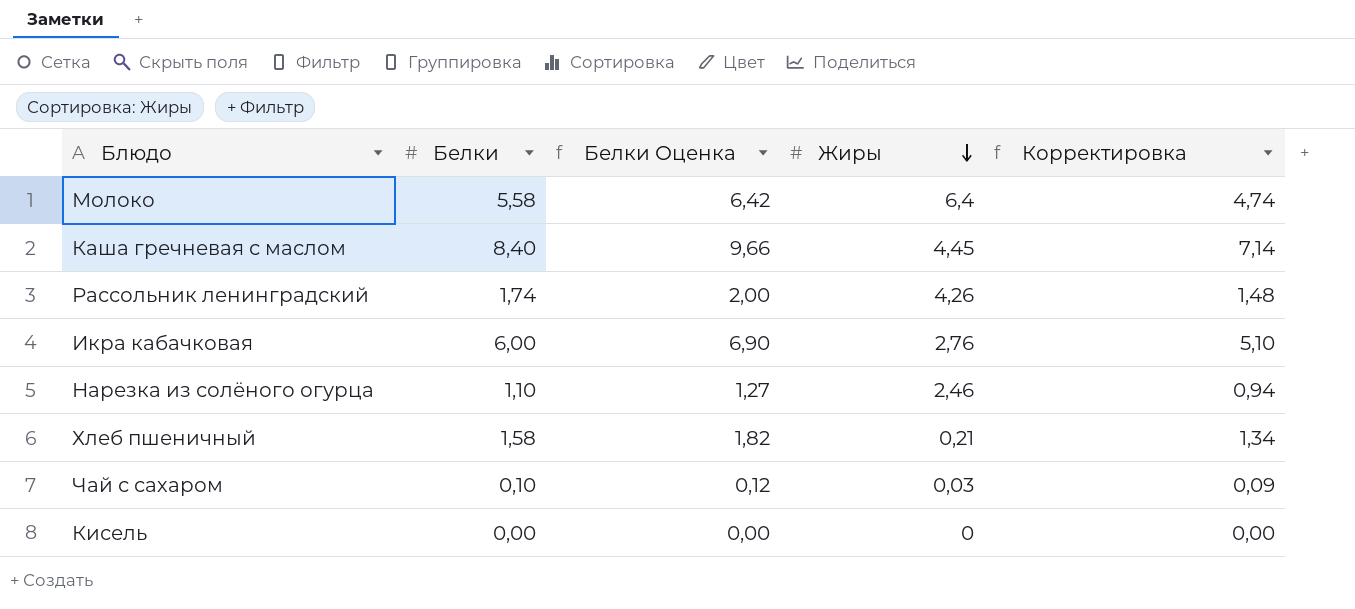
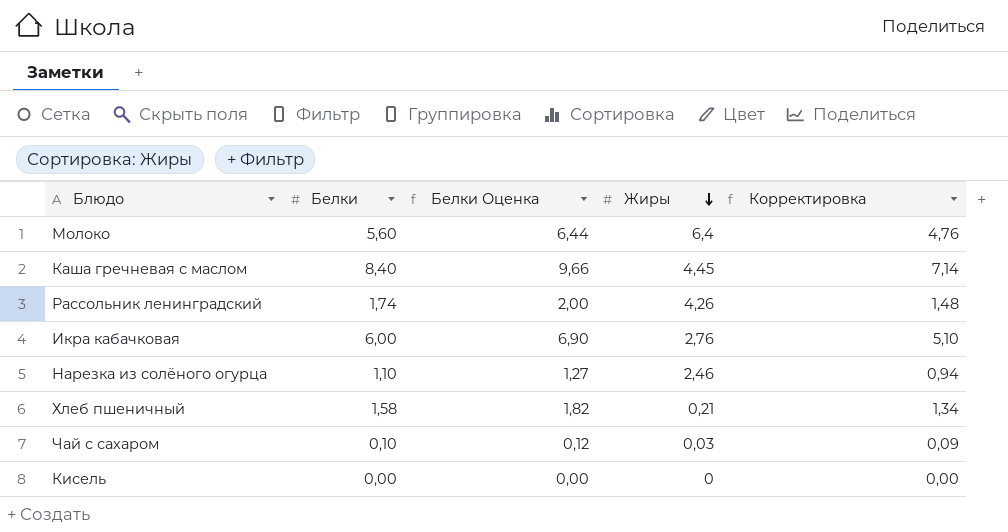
Молоко | Белки: 5,58 -> 5,60
Молоко | Белки Оценка: 6,42 -> 6,44
Молоко | Корректировка: 4,74 -> 4,76

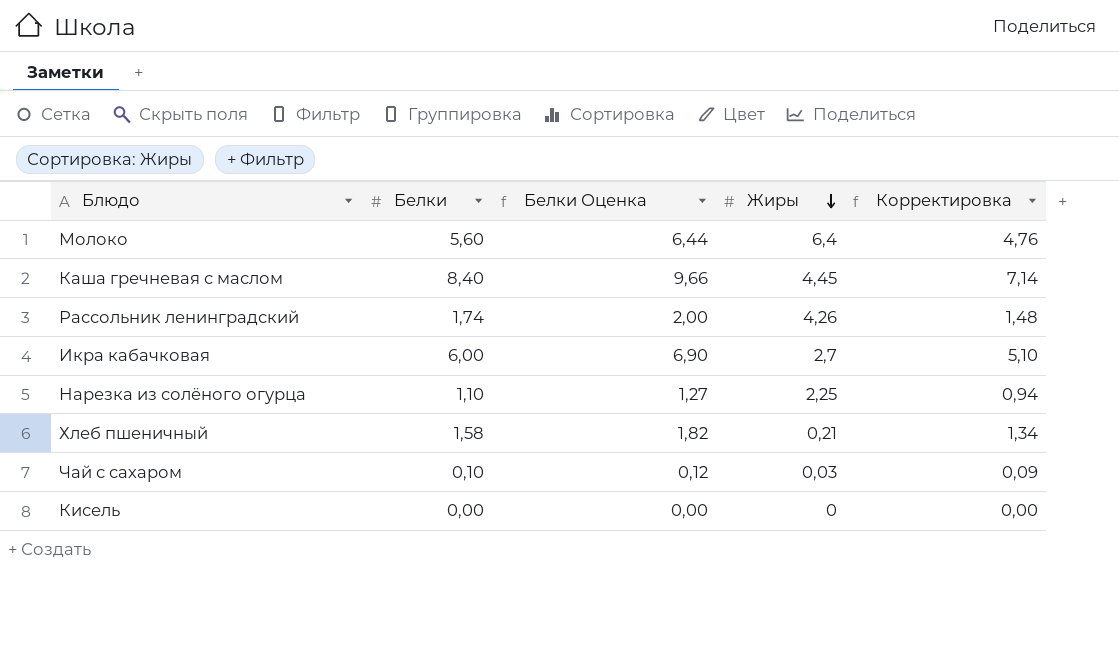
Икра кабачковая | Жиры: 2,76 -> 2,7
Нарезка из солёного огурца | Жиры: 2,46 -> 2,25

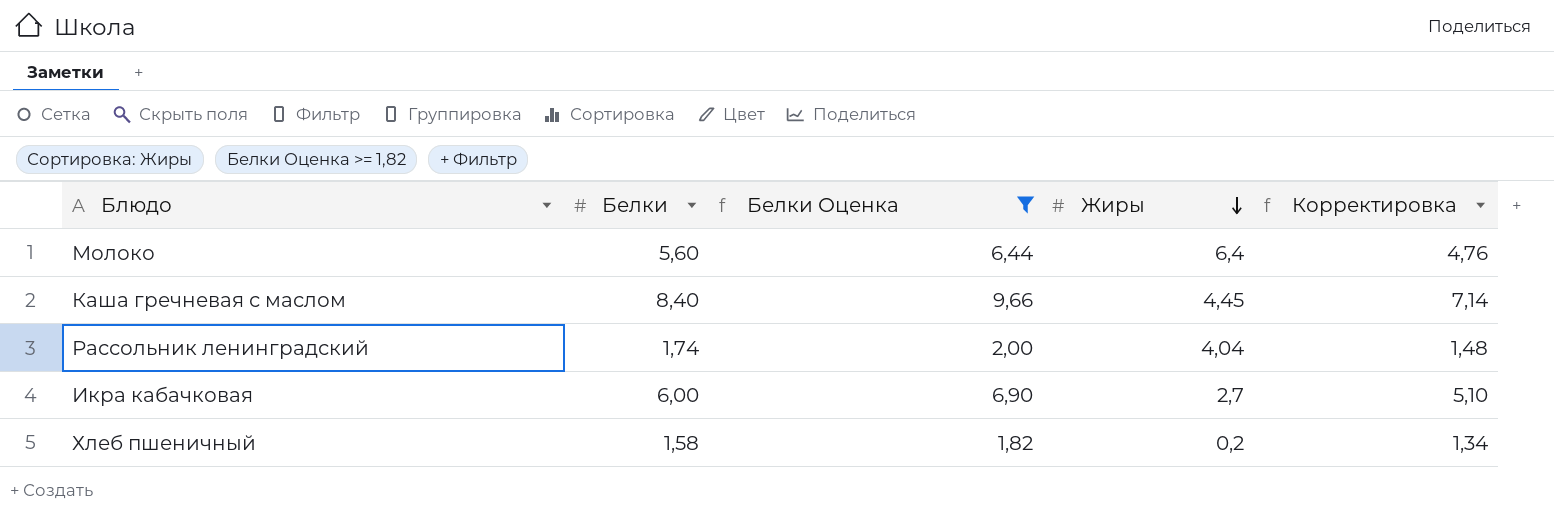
filter: none -> Белки Оценка >= 1,82
Рассольник ленинградский | Жиры: 4,26 -> 4,04
Хлеб пшеничный | Жиры: 0,21 -> 0,2

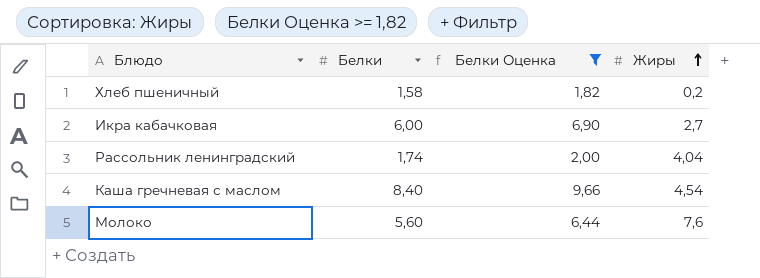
row order: Жиры descending -> Жиры ascending
column Корректировка | formula: [Белки] * 0,85 -> none
Каша гречневая с маслом | Жиры: 4,45 -> 4,54
Молоко | Жиры: 6,4 -> 7,6

